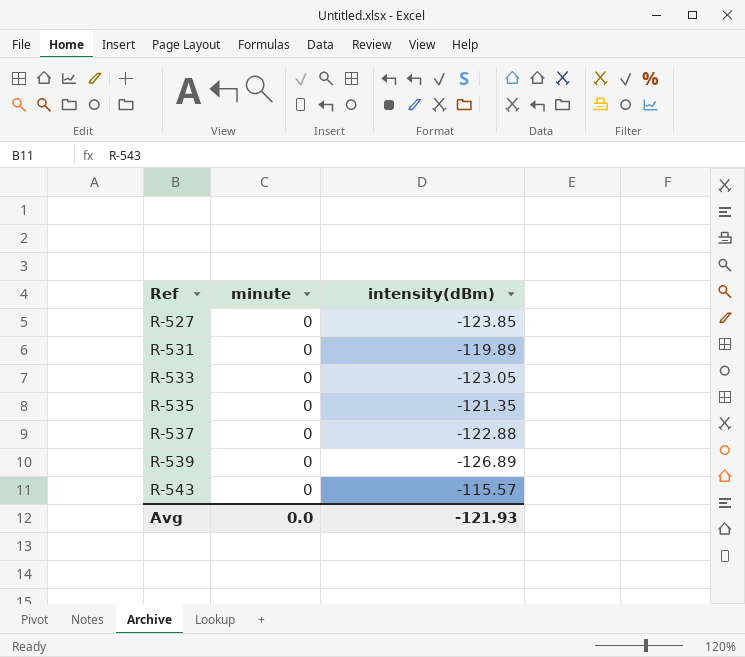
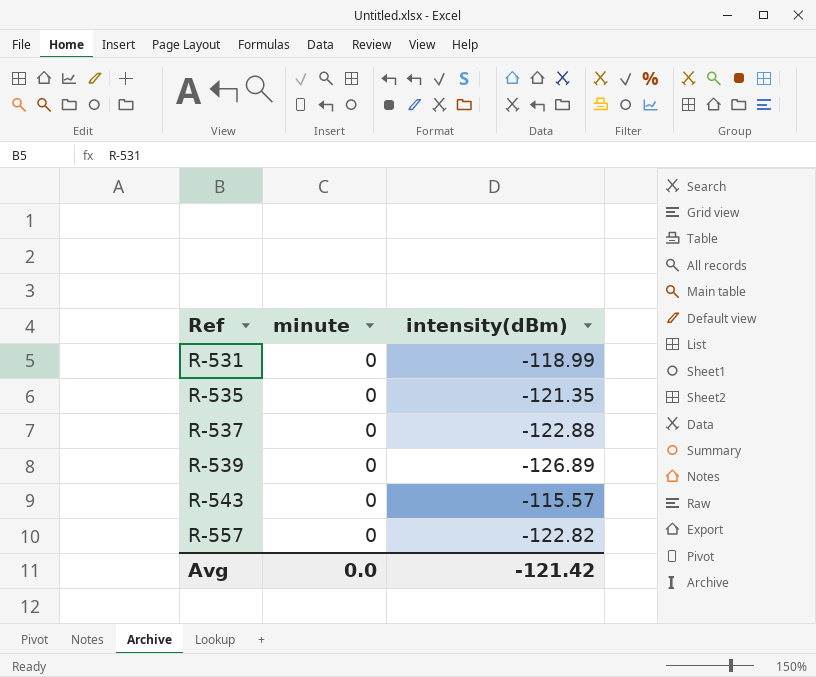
row R-527: 0 | -123.85 -> none
row R-533: 0 | -123.05 -> none
R-531 | intensity(dBm): -119.89 -> -118.99
row R-557: none -> 0 | -122.82
Avg | intensity(dBm): -121.93 -> -121.42

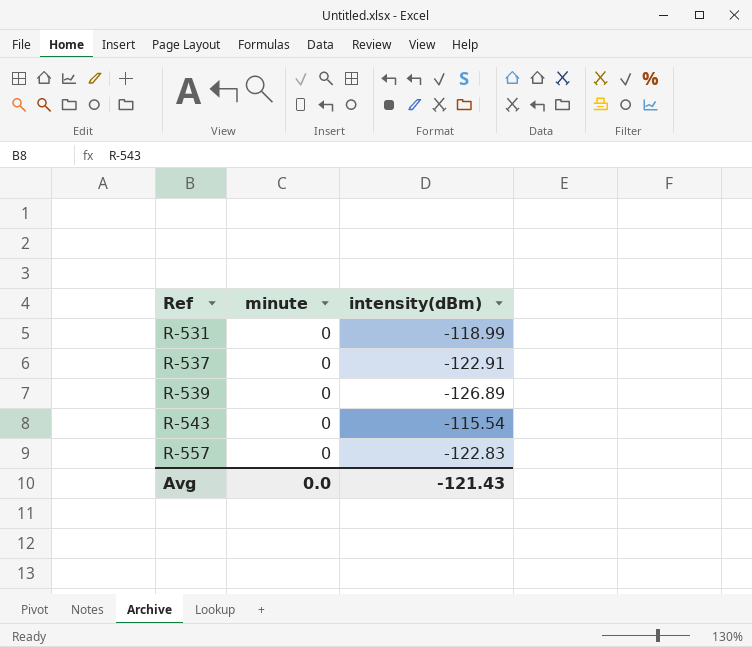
row R-535: 0 | -121.35 -> none
R-537 | intensity(dBm): -122.88 -> -122.91
R-543 | intensity(dBm): -115.57 -> -115.54
R-557 | intensity(dBm): -122.82 -> -122.83
Avg | intensity(dBm): -121.42 -> -121.43

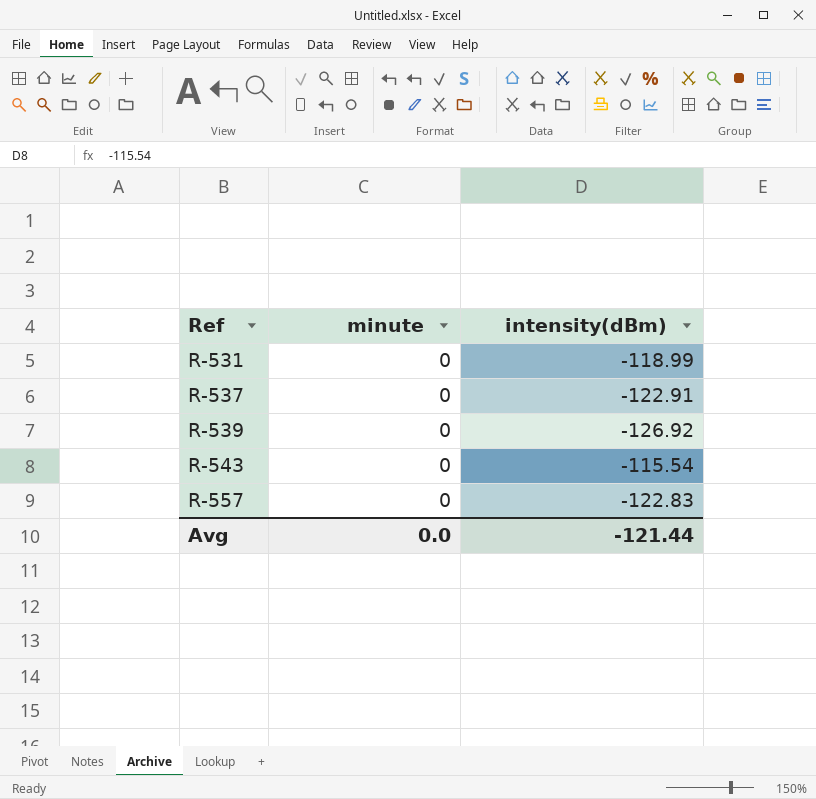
R-539 | intensity(dBm): -126.89 -> -126.92
Avg | intensity(dBm): -121.43 -> -121.44

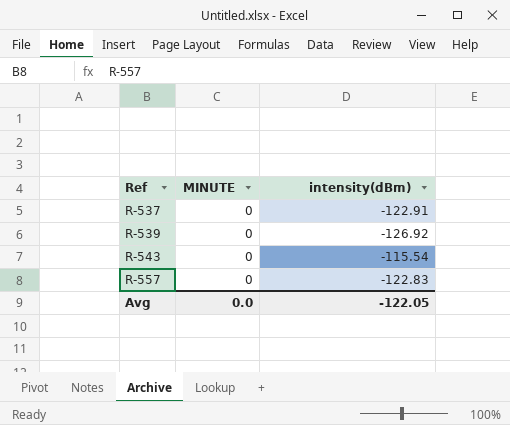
column name: minute -> MINUTE
row R-531: 0 | -118.99 -> none
Avg | intensity(dBm): -121.44 -> -122.05

